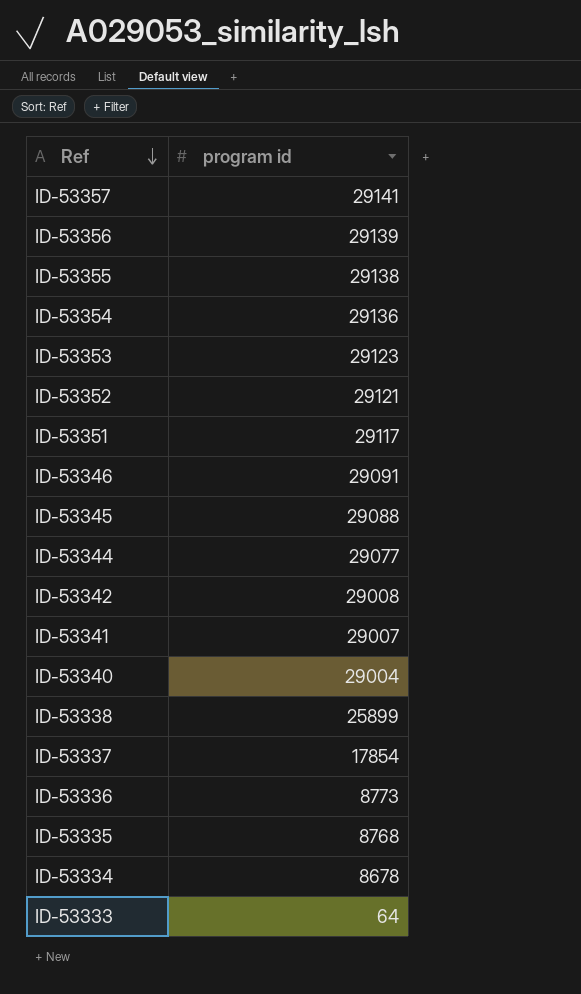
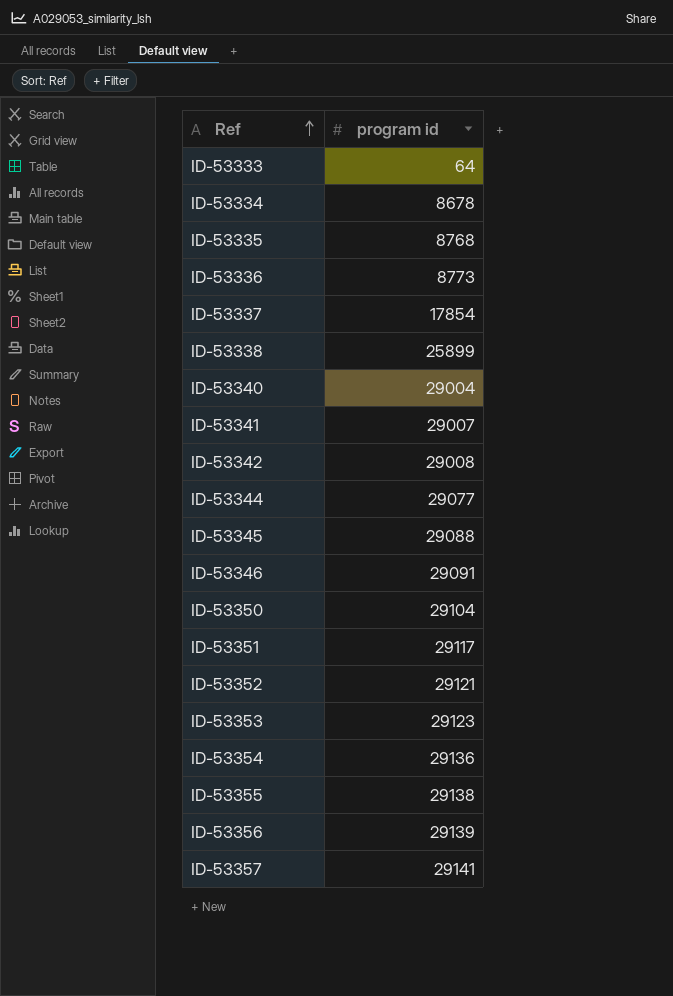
row order: Ref descending -> Ref ascending
row ID-53350: none -> 29104

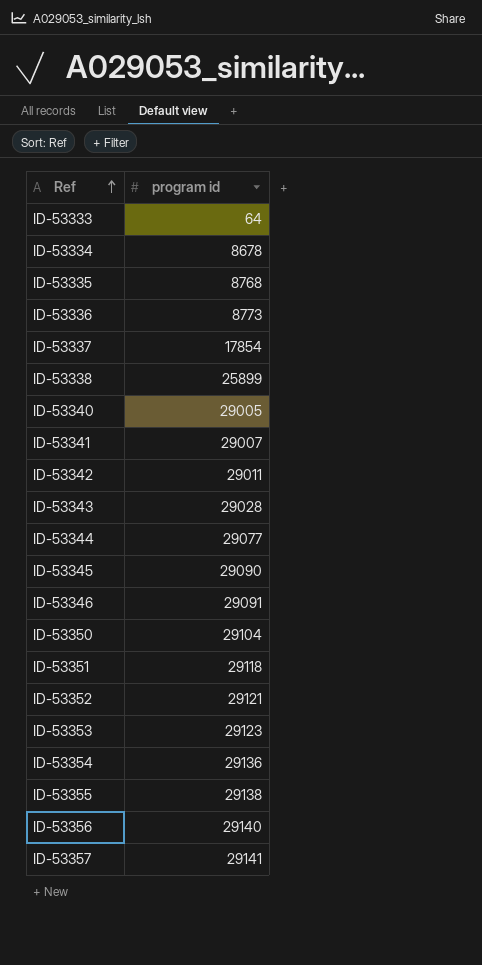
ID-53340 | program id: 29004 -> 29005
ID-53342 | program id: 29008 -> 29011
row ID-53343: none -> 29028
ID-53345 | program id: 29088 -> 29090
ID-53351 | program id: 29117 -> 29118
ID-53356 | program id: 29139 -> 29140

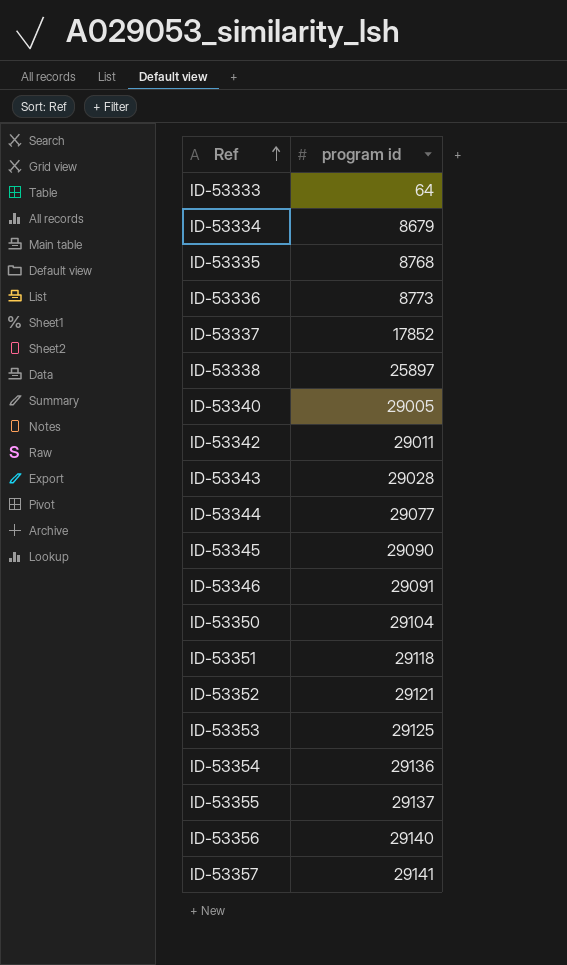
row ID-53341: 29007 -> none
ID-53334 | program id: 8678 -> 8679
ID-53337 | program id: 17854 -> 17852
ID-53338 | program id: 25899 -> 25897
ID-53353 | program id: 29123 -> 29125
ID-53355 | program id: 29138 -> 29137

